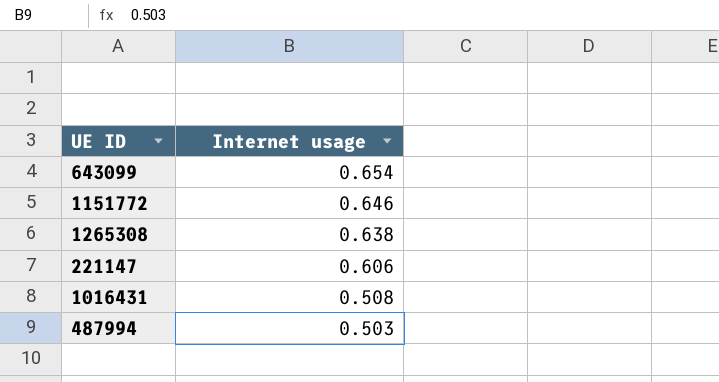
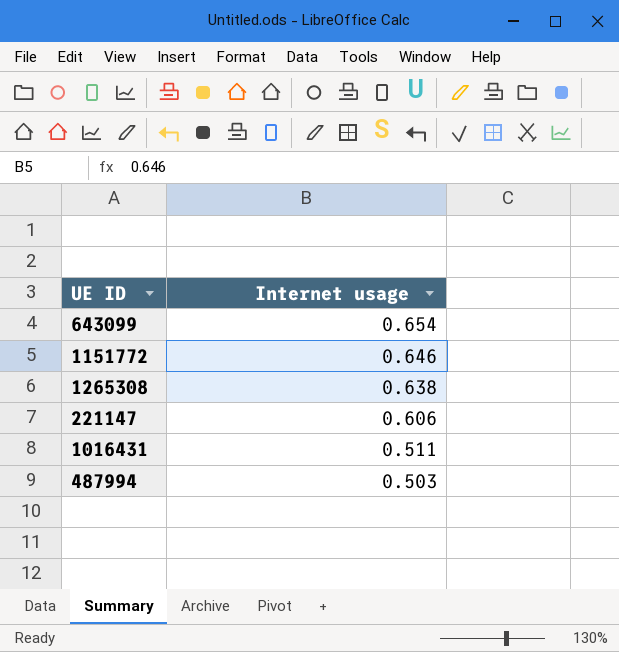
1016431 | Internet usage: 0.508 -> 0.511

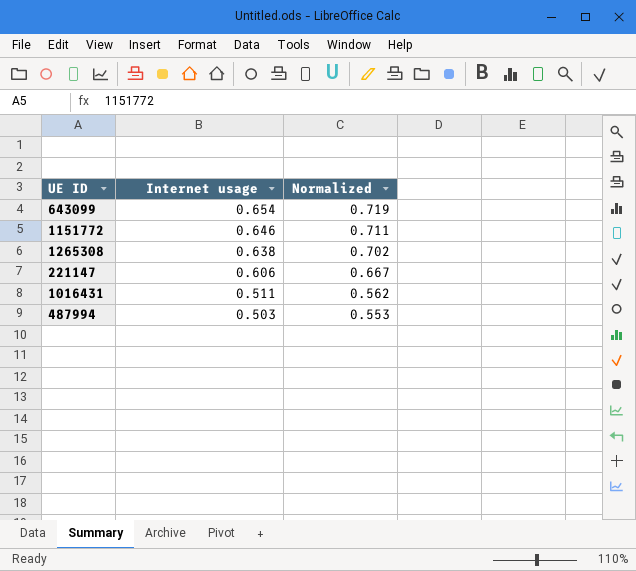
column Normalized | formula: none -> [Internet usage] * 1.1

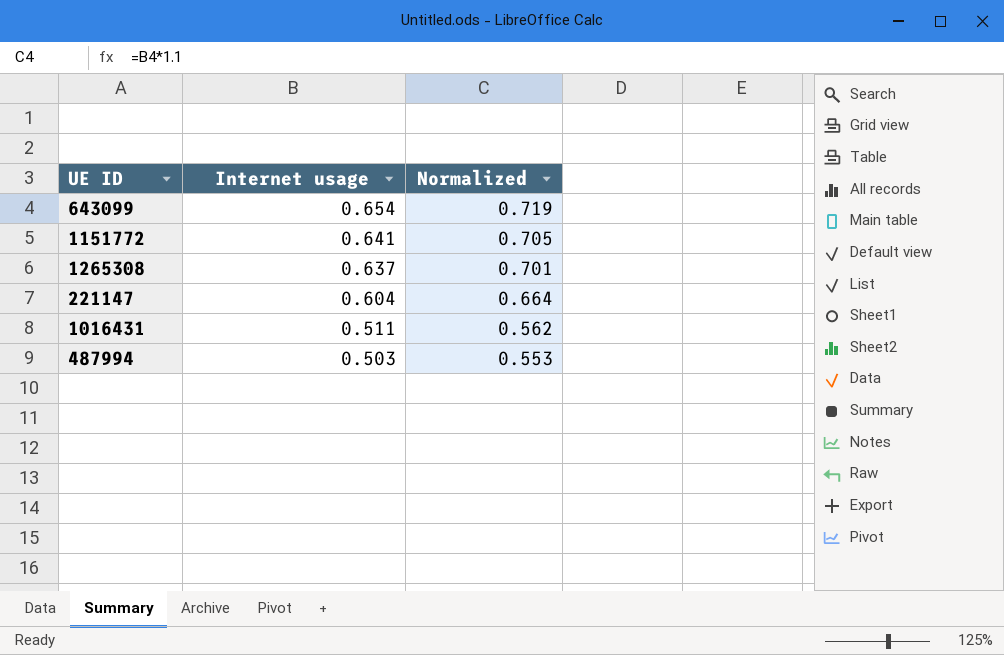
1151772 | Internet usage: 0.646 -> 0.641
1151772 | Normalized: 0.711 -> 0.705
1265308 | Internet usage: 0.638 -> 0.637
1265308 | Normalized: 0.702 -> 0.701
221147 | Internet usage: 0.606 -> 0.604
221147 | Normalized: 0.667 -> 0.664

